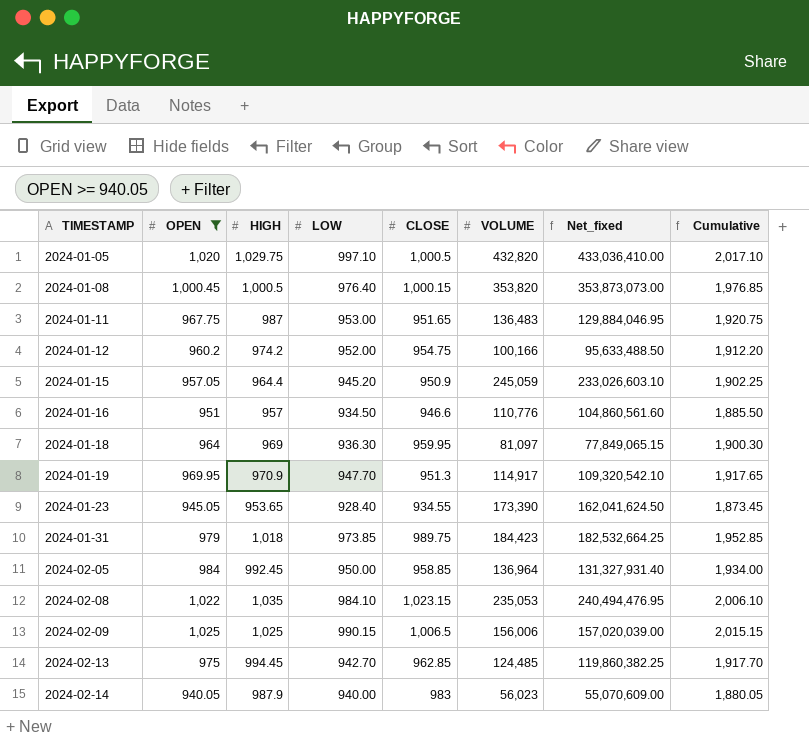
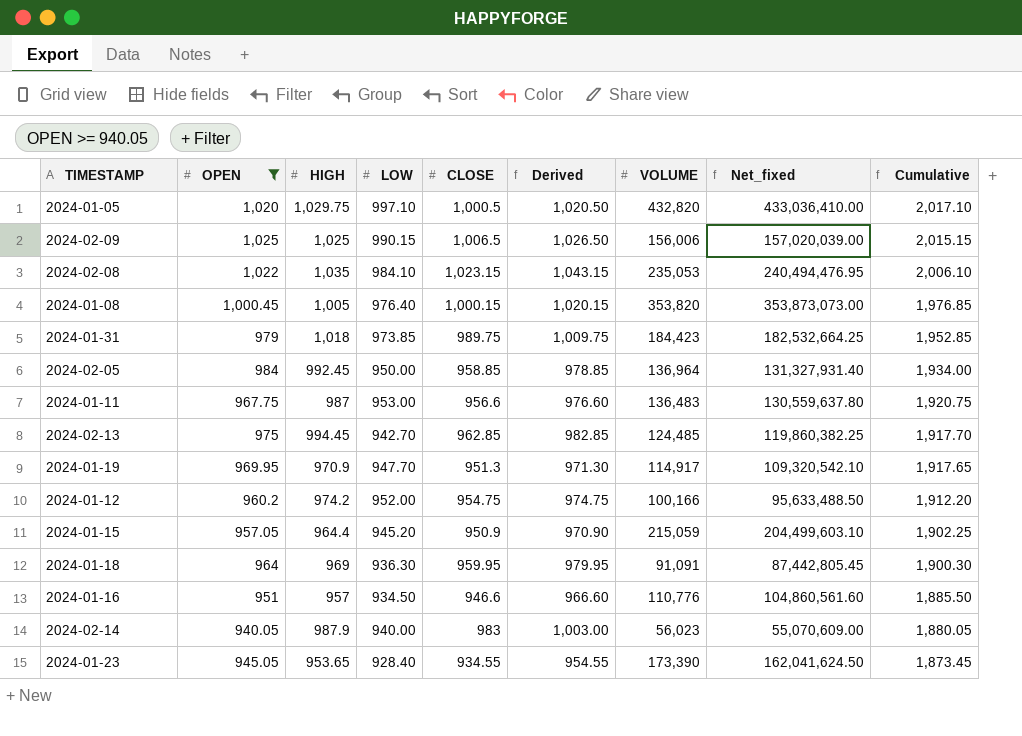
row order: TIMESTAMP ascending -> Cumulative descending
column Derived | formula: none -> [CLOSE] + 20
2024-01-08 | HIGH: 1,000.5 -> 1,005
2024-01-11 | CLOSE: 951.65 -> 956.6
2024-01-11 | Net_fixed: 129,884,046.95 -> 130,559,637.80
2024-01-15 | VOLUME: 245,059 -> 215,059
2024-01-15 | Net_fixed: 233,026,603.10 -> 204,499,603.10
2024-01-18 | VOLUME: 81,097 -> 91,091
2024-01-18 | Net_fixed: 77,849,065.15 -> 87,442,805.45

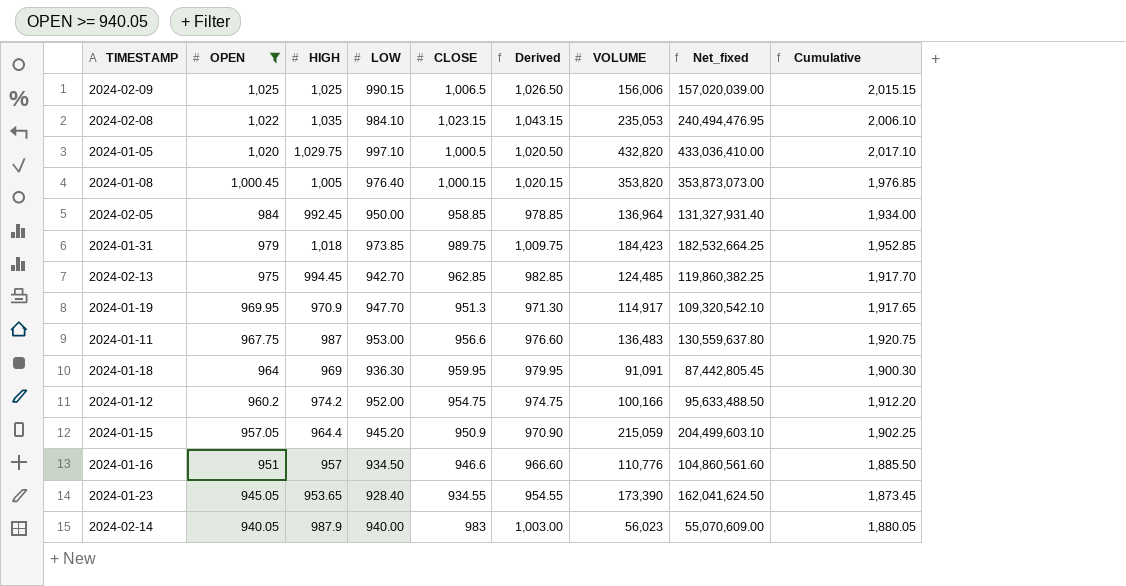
row order: Cumulative descending -> OPEN descending

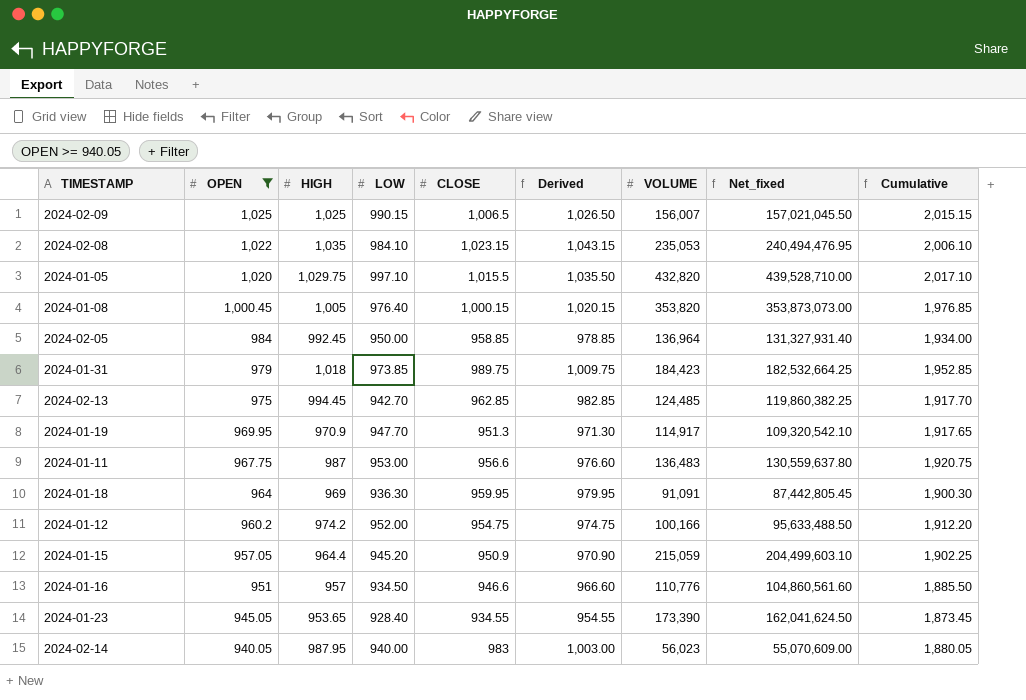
2024-02-09 | VOLUME: 156,006 -> 156,007
2024-02-09 | Net_fixed: 157,020,039.00 -> 157,021,045.50
2024-01-05 | CLOSE: 1,000.5 -> 1,015.5
2024-01-05 | Derived: 1,020.50 -> 1,035.50
2024-01-05 | Net_fixed: 433,036,410.00 -> 439,528,710.00
2024-02-14 | HIGH: 987.9 -> 987.95

